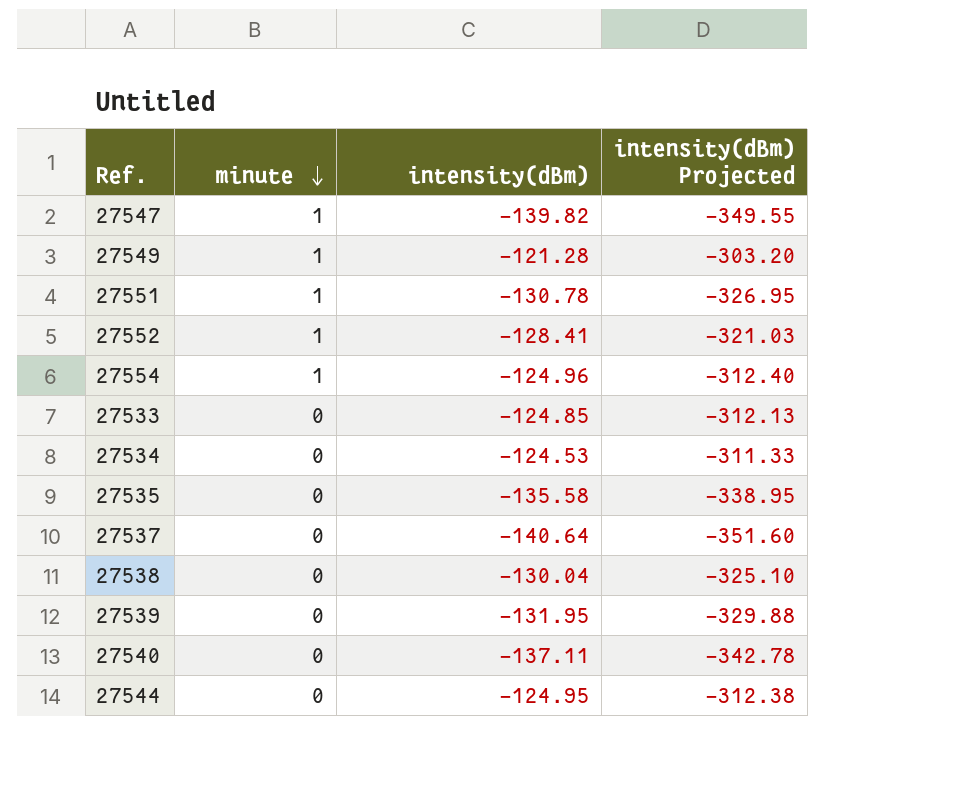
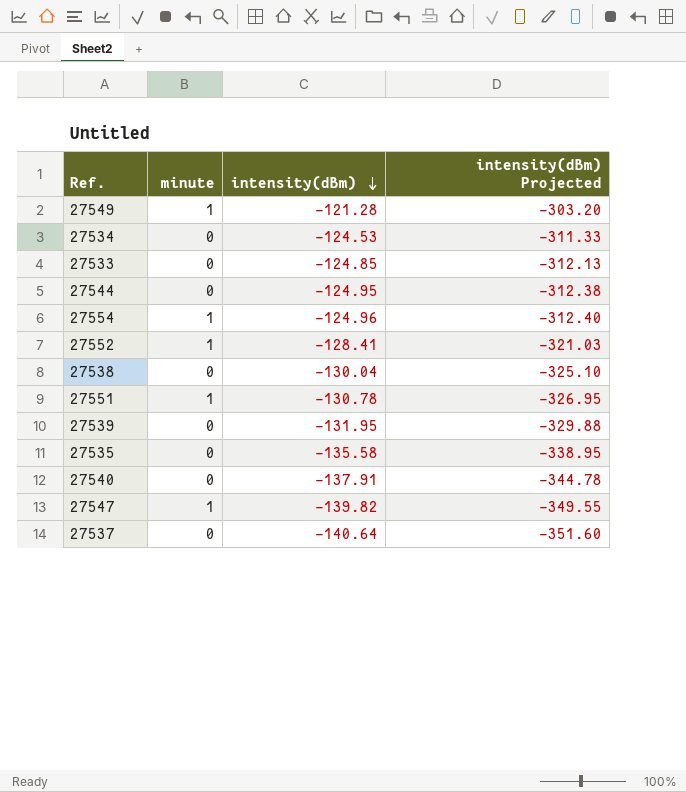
row order: minute descending -> intensity(dBm) descending
27540 | intensity(dBm): -137.11 -> -137.91
27540 | intensity(dBm) Projected: -342.78 -> -344.78

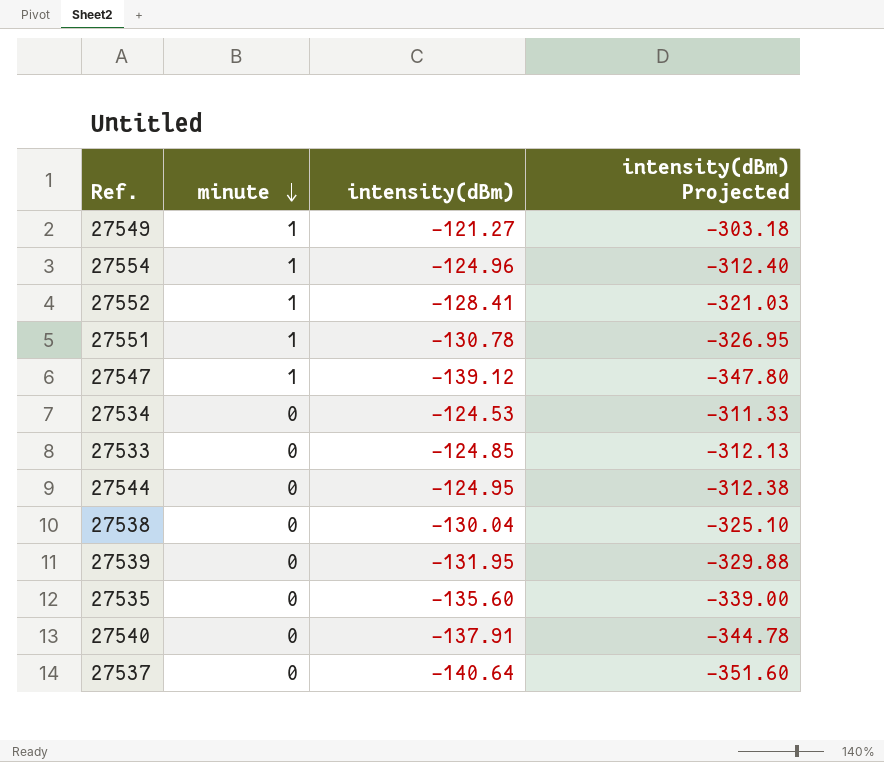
row order: intensity(dBm) descending -> minute descending
27549 | intensity(dBm): -121.28 -> -121.27
27549 | intensity(dBm) Projected: -303.20 -> -303.18
27547 | intensity(dBm): -139.82 -> -139.12
27547 | intensity(dBm) Projected: -349.55 -> -347.80
27535 | intensity(dBm): -135.58 -> -135.60
27535 | intensity(dBm) Projected: -338.95 -> -339.00

